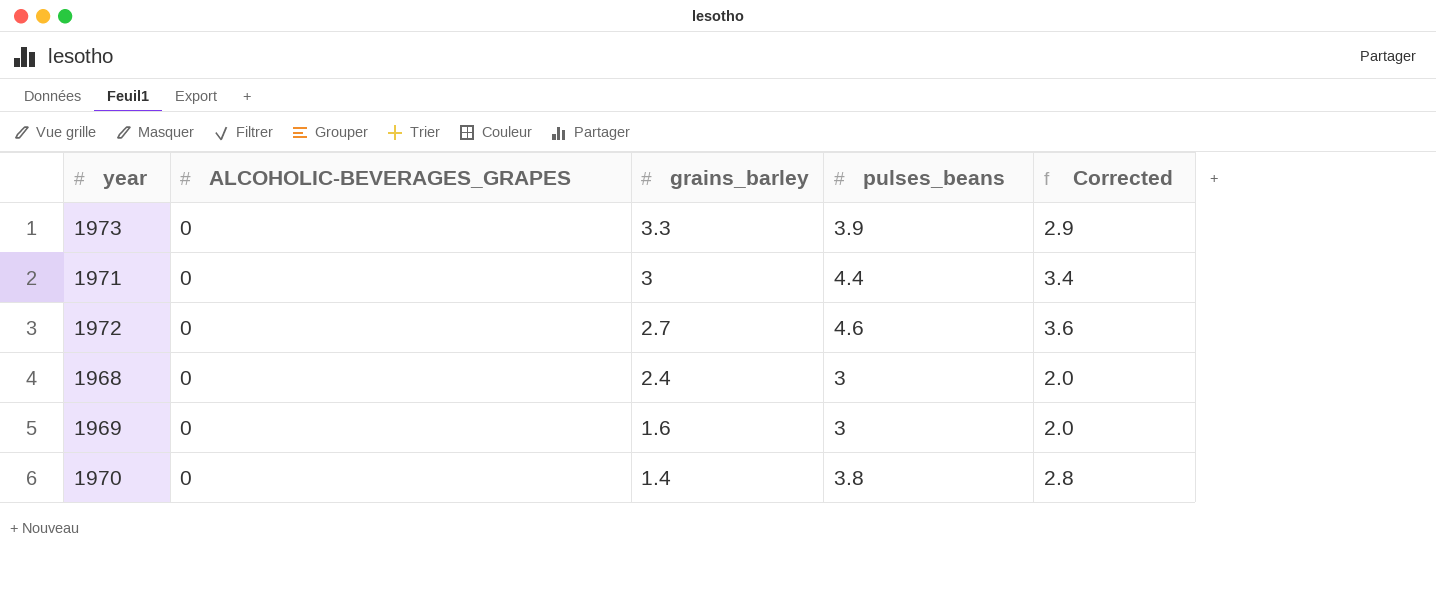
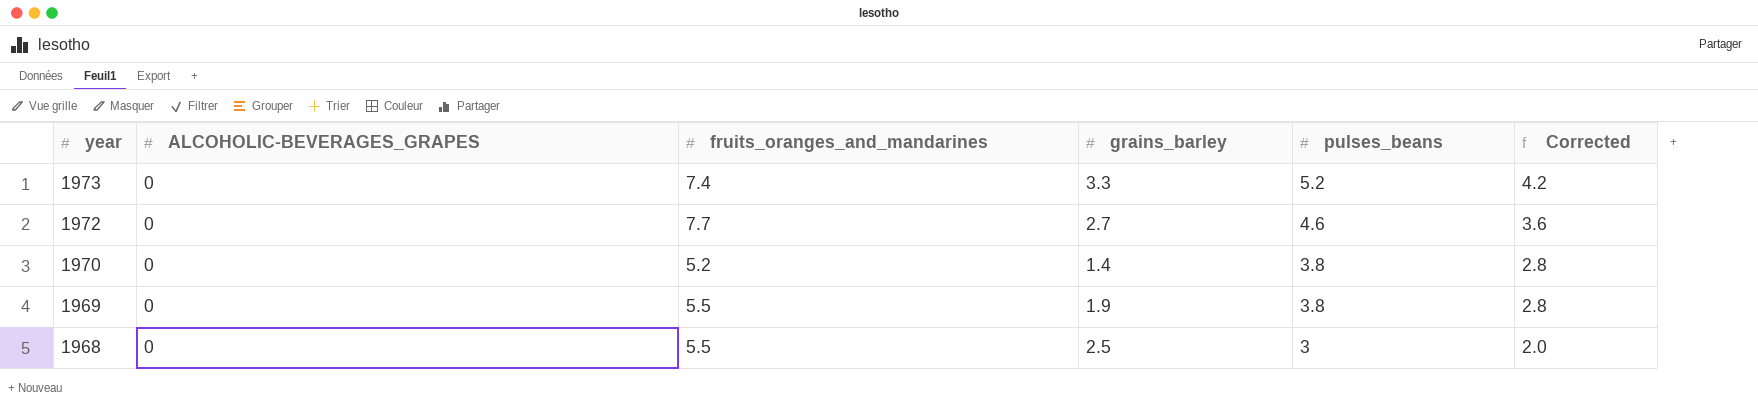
row order: grains_barley descending -> year descending
column fruits_oranges_and_mandarines | position: none -> 3
row 1971: 0 | 3 | 4.4 | 3.4 -> none
1973 | pulses_beans: 3.9 -> 5.2
1973 | Corrected: 2.9 -> 4.2
1969 | grains_barley: 1.6 -> 1.9
1969 | pulses_beans: 3 -> 3.8
1969 | Corrected: 2.0 -> 2.8
1968 | grains_barley: 2.4 -> 2.5

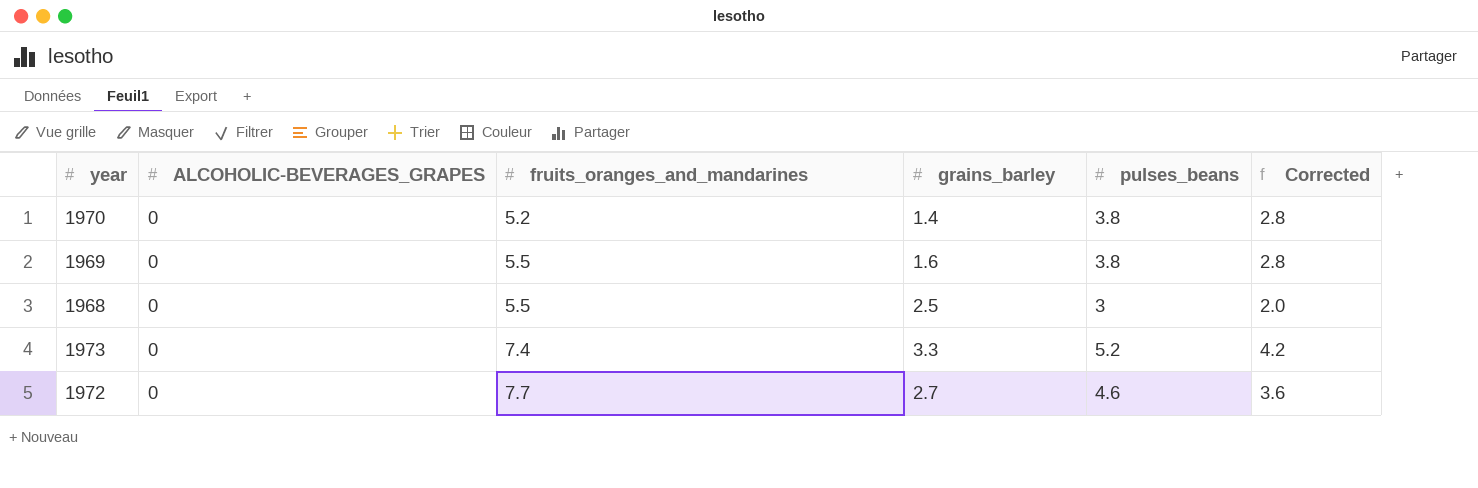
row order: year descending -> fruits_oranges_and_mandarines ascending
1969 | grains_barley: 1.9 -> 1.6

